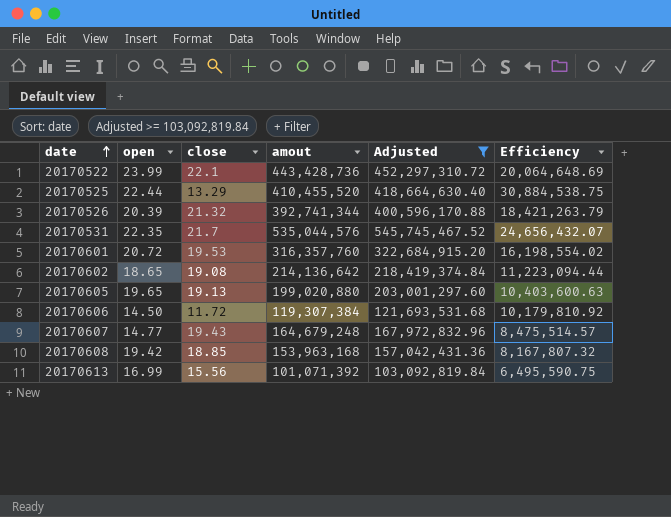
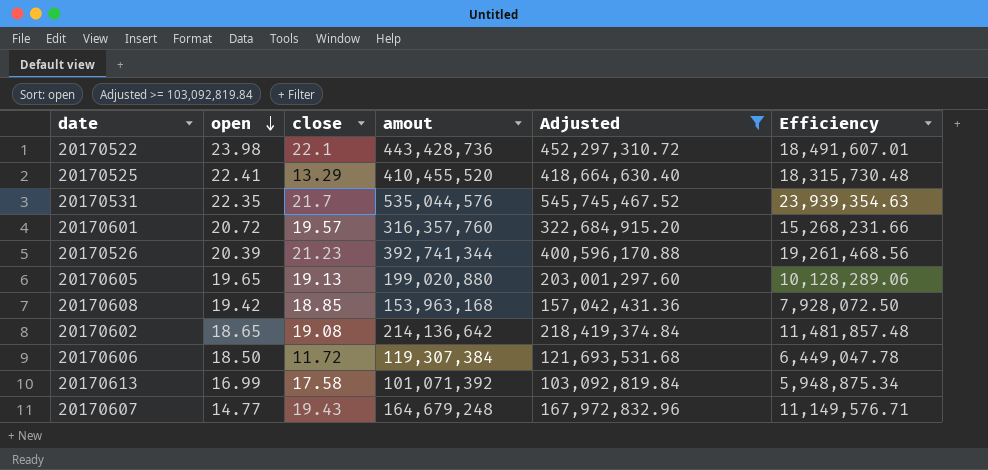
row order: date ascending -> open descending
column Efficiency | formula: [amout] / [close] -> [amout] / [open]
20170522 | open: 23.99 -> 23.98
20170525 | open: 22.44 -> 22.41
20170601 | close: 19.53 -> 19.57
20170526 | close: 21.32 -> 21.23
20170606 | open: 14.50 -> 18.50
20170613 | close: 15.56 -> 17.58

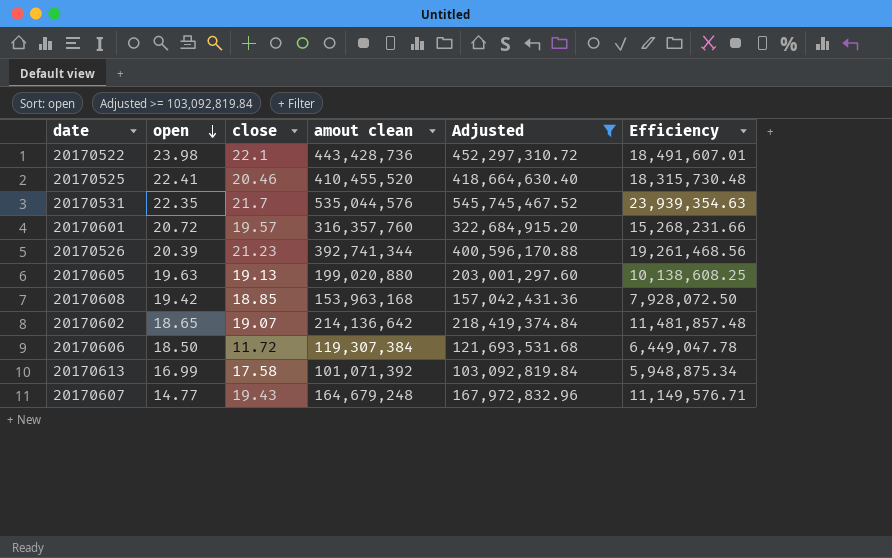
column name: amout -> amout clean
20170525 | close: 13.29 -> 20.46
20170605 | open: 19.65 -> 19.63
20170605 | Efficiency: 10,128,289.06 -> 10,138,608.25
20170602 | close: 19.08 -> 19.07

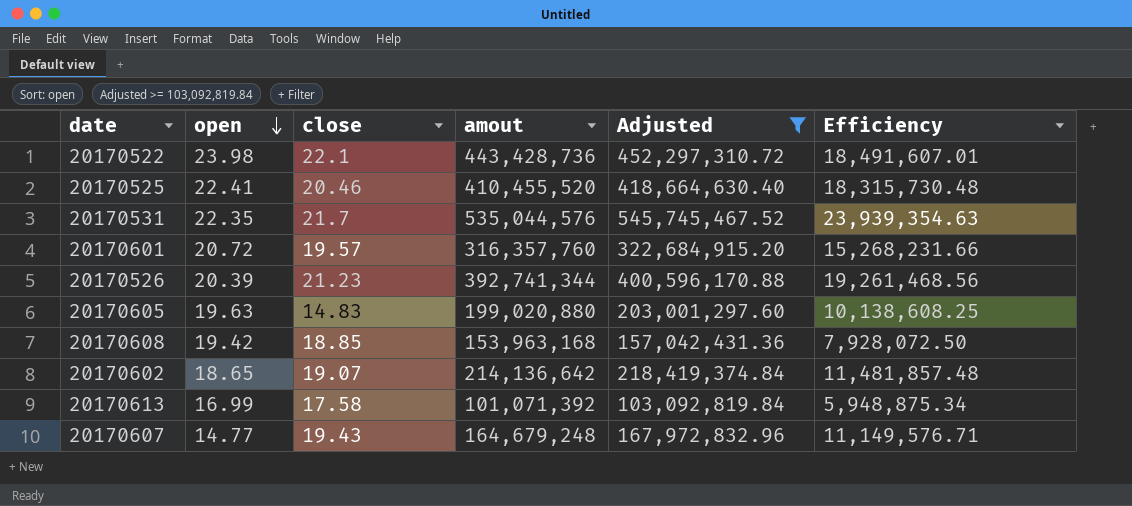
column name: amout clean -> amout
row 20170606: 18.50 | 11.72 | 119,307,384 | 121,693,531.68 | 6,449,047.78 -> none
20170605 | close: 19.13 -> 14.83

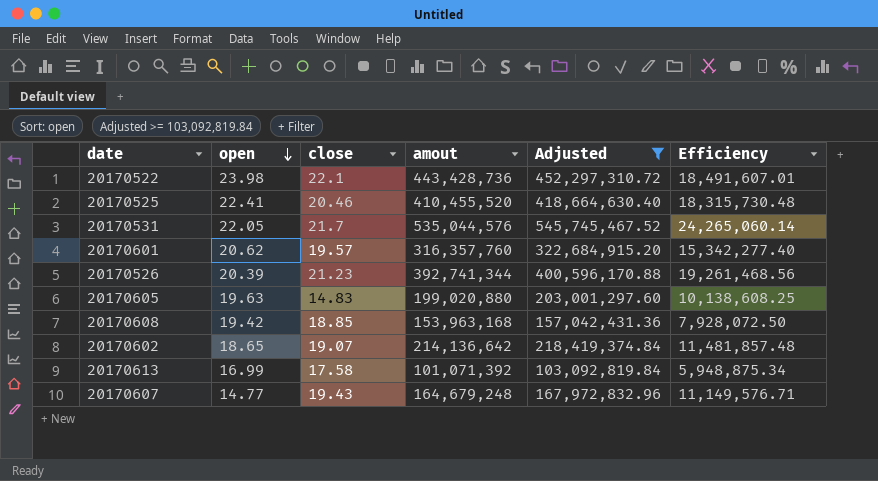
20170531 | open: 22.35 -> 22.05
20170531 | Efficiency: 23,939,354.63 -> 24,265,060.14
20170601 | open: 20.72 -> 20.62
20170601 | Efficiency: 15,268,231.66 -> 15,342,277.40

